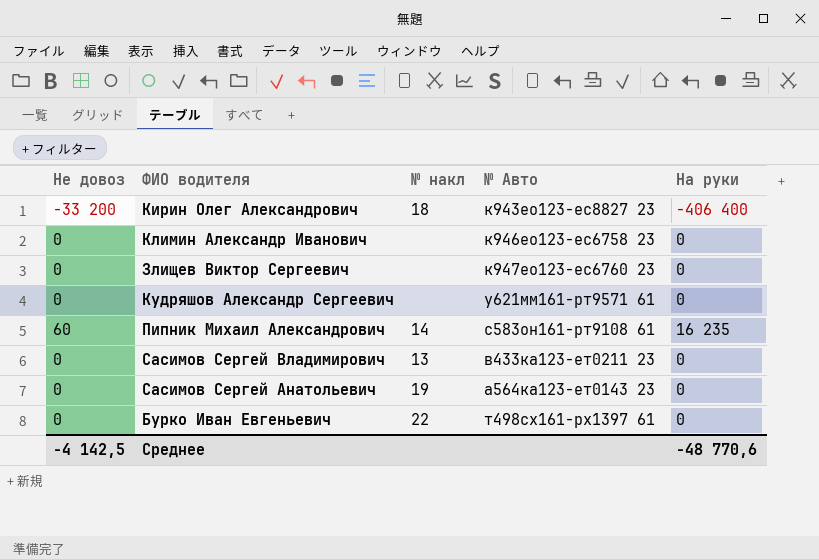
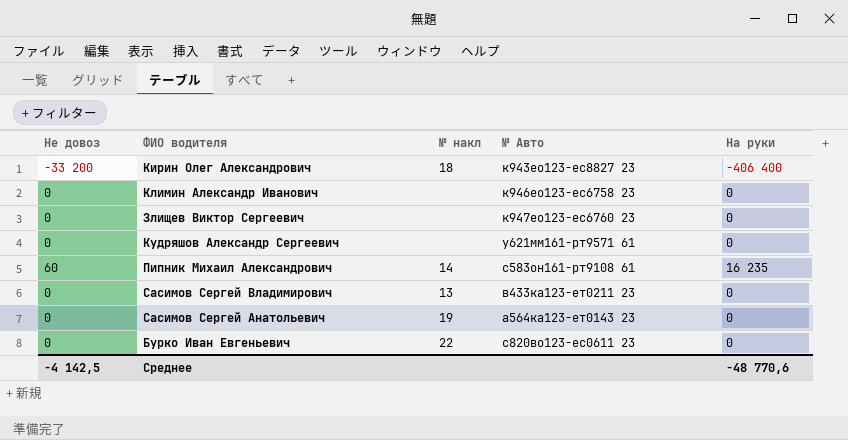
Бурко Иван Евгеньевич | № Авто: т498сх161-рх1397 61 -> с820во123-ес0611 23

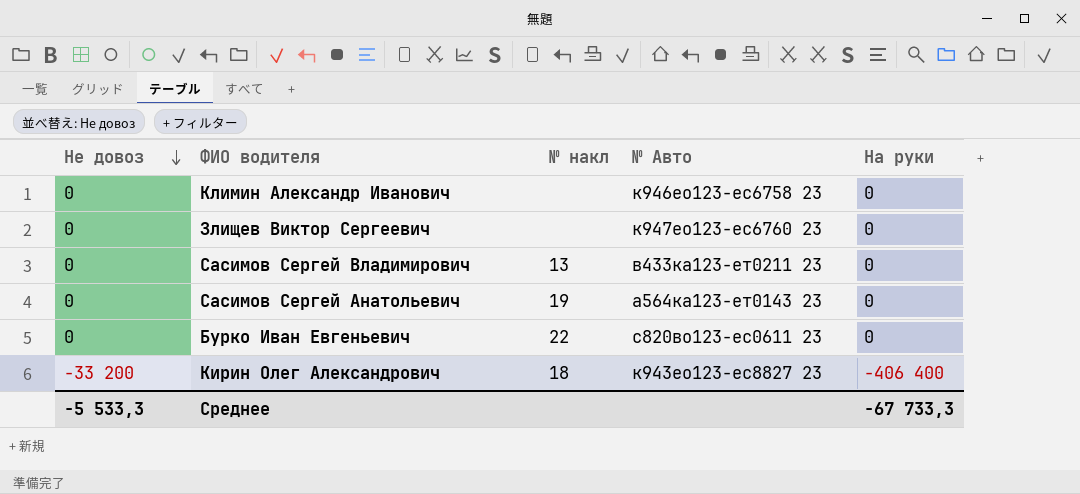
row order: none -> Не довоз descending
row Кудряшов Александр Сергеевич: 0 | none | у621мм161-рт9571 61 | 0 -> none
row Пипник Михаил Александрович: 60 | 14 | с583он161-рт9108 61 | 16 235 -> none
Среднее | Не довоз: -4 142,5 -> -5 533,3
Среднее | На руки: -48 770,6 -> -67 733,3

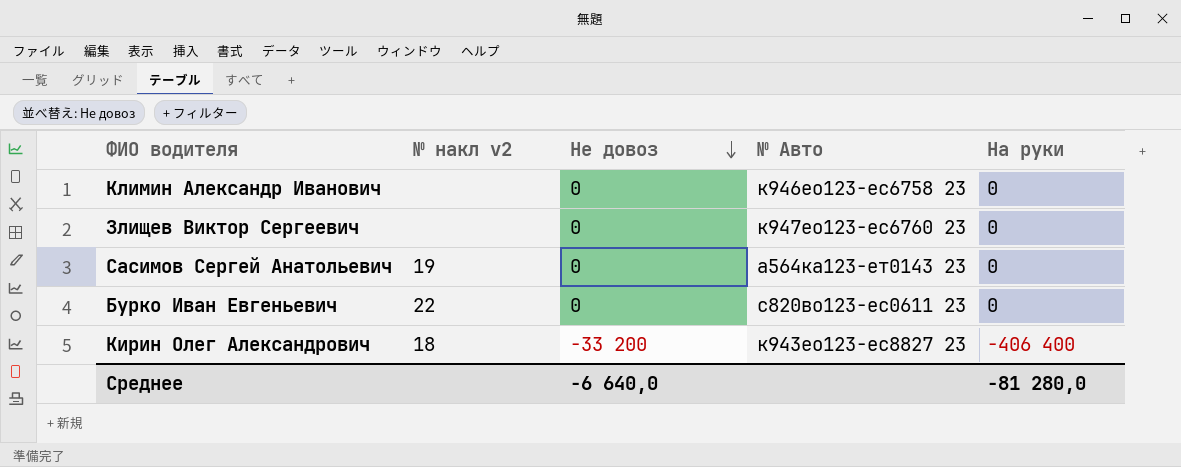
column name: № накл -> № накл v2
column Не довоз | position: 1 -> 3
row Сасимов Сергей Владимирович: 0 | 13 | в433ка123-ет0211 23 | 0 -> none
Среднее | Не довоз: -5 533,3 -> -6 640,0
Среднее | На руки: -67 733,3 -> -81 280,0

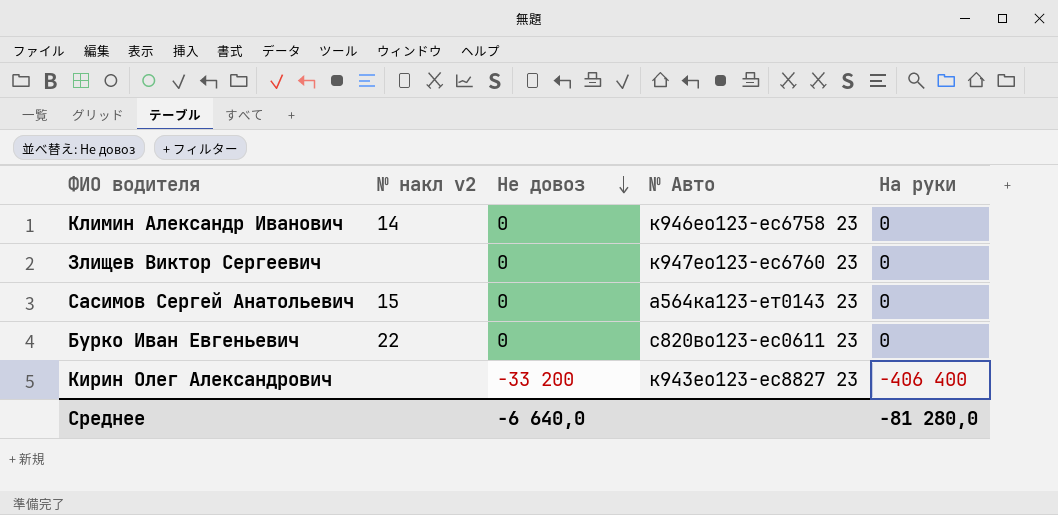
Климин Александр Иванович | № накл v2: none -> 14
Сасимов Сергей Анатольевич | № накл v2: 19 -> 15
Кирин Олег Александрович | № накл v2: 18 -> none

